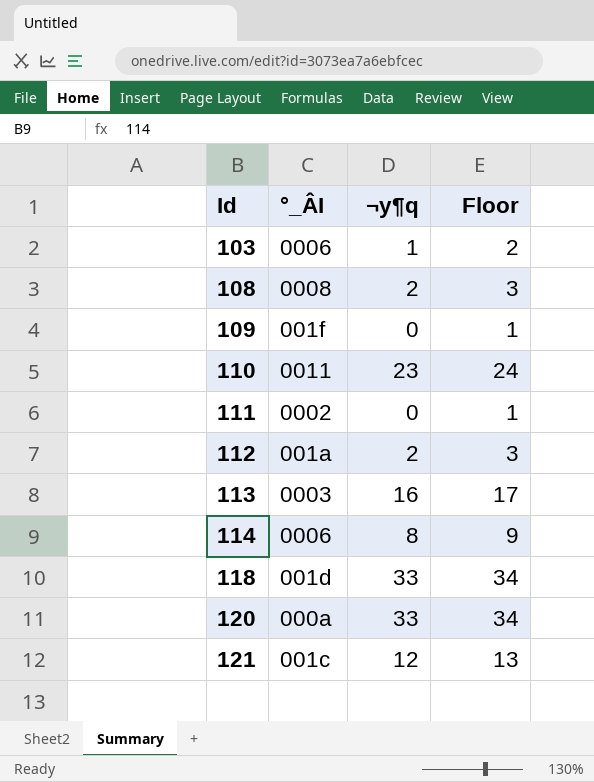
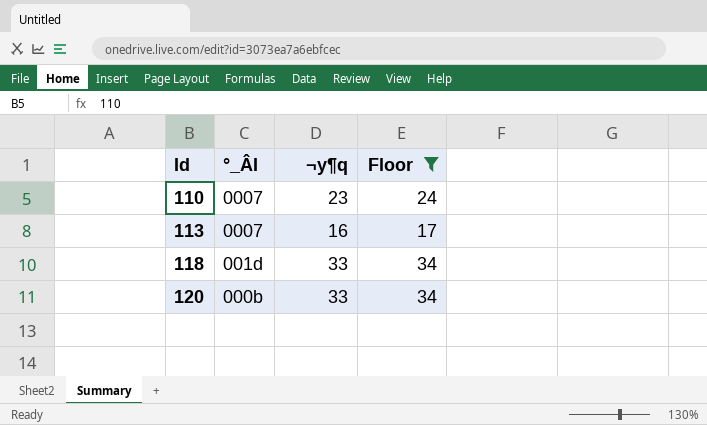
filter: none -> Floor >= 17
110 | °_ÂI: 0011 -> 0007
113 | °_ÂI: 0003 -> 0007
120 | °_ÂI: 000a -> 000b

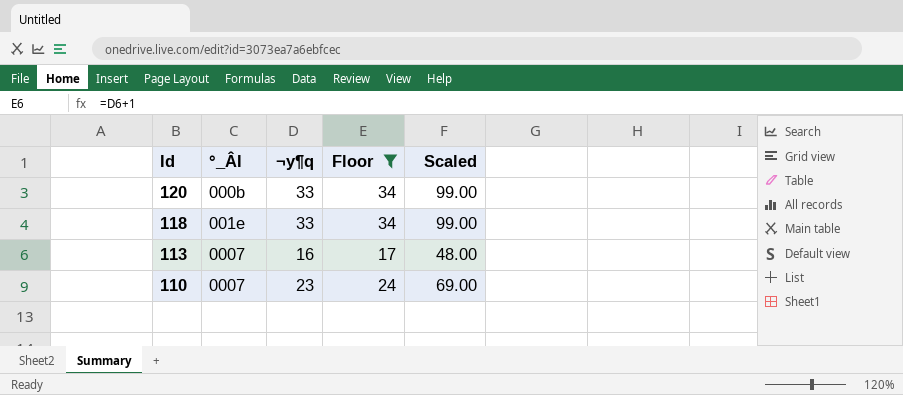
row order: Id ascending -> Id descending
column Scaled | formula: none -> [¬y¶q] * 3
118 | °_ÂI: 001d -> 001e

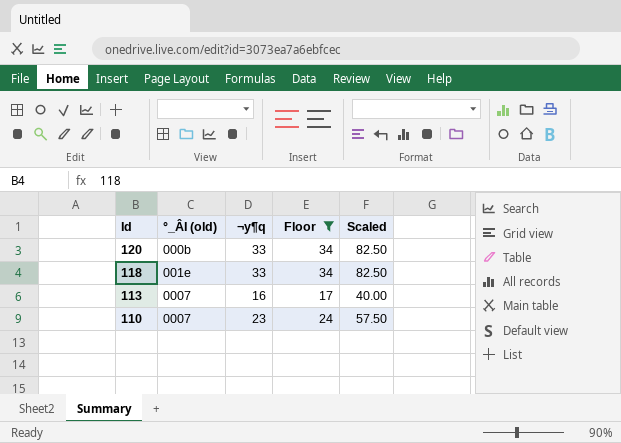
column name: °_ÂI -> °_ÂI (old)
column Scaled | formula: [¬y¶q] * 3 -> [¬y¶q] * 2.5

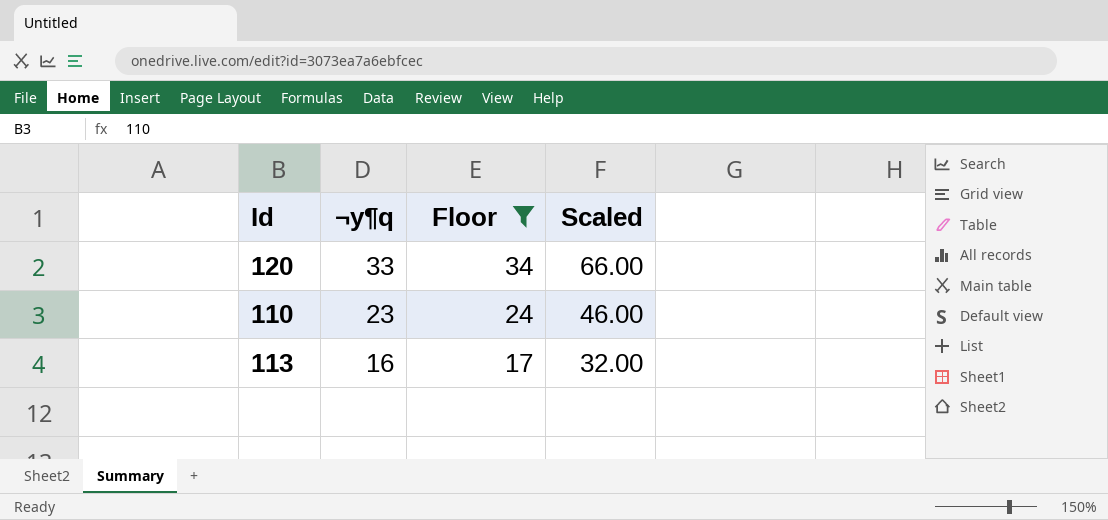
row order: Id descending -> ¬y¶q descending
column °_ÂI (old) | position: 2 -> none
column Scaled | formula: [¬y¶q] * 2.5 -> [¬y¶q] * 2
row 118: 001e | 33 | 34 | 82.50 -> none

